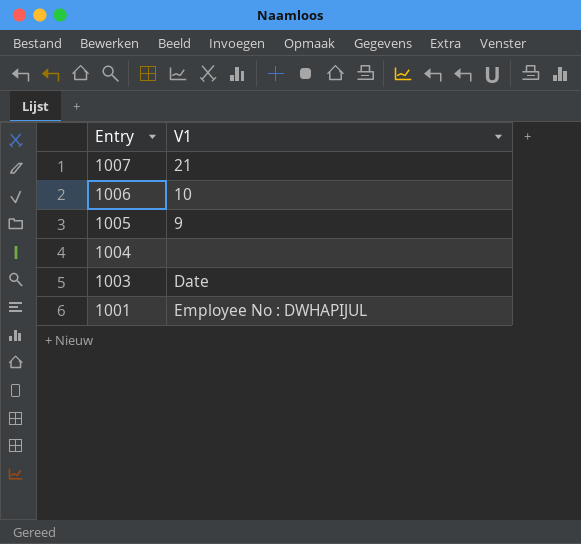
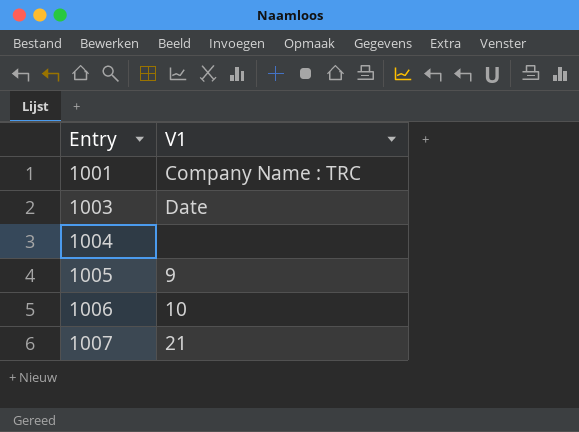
row order: Entry descending -> Entry ascending
1001 | V1: Employee No : DWHAPIJUL -> Company Name : TRC

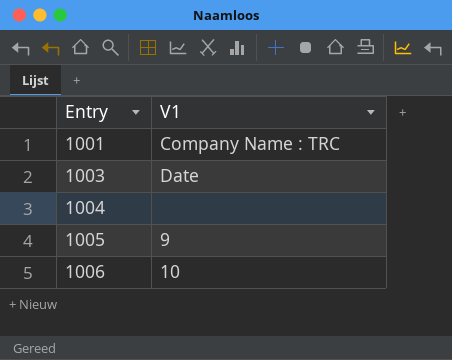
row 1007: 21 -> none

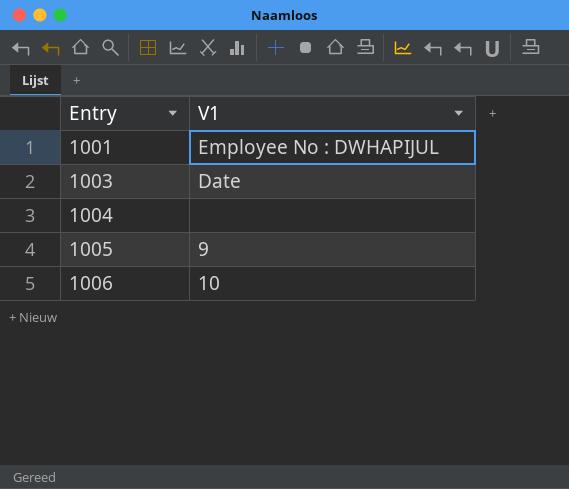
1001 | V1: Company Name : TRC -> Employee No : DWHAPIJUL

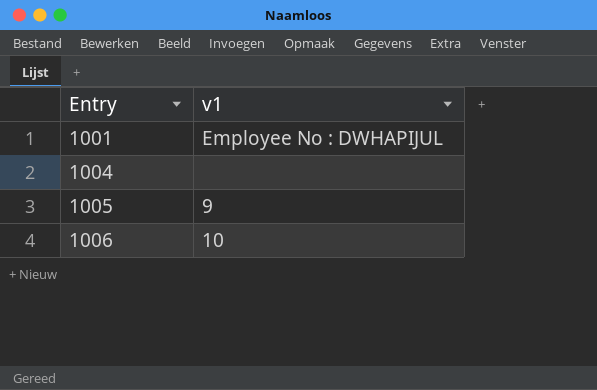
column name: V1 -> v1
row 1003: Date -> none

